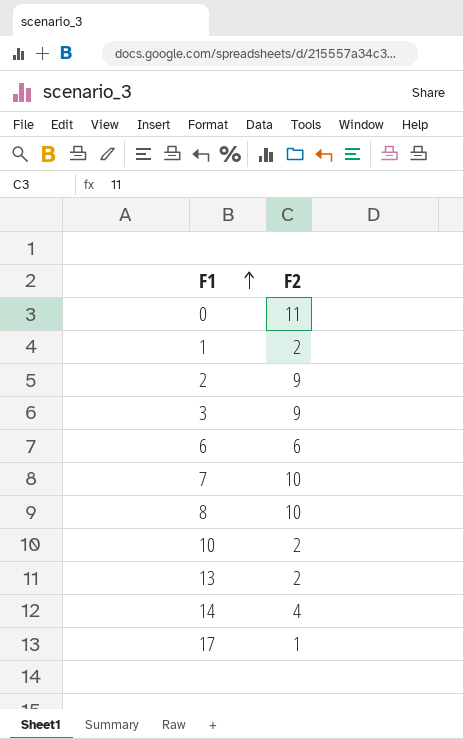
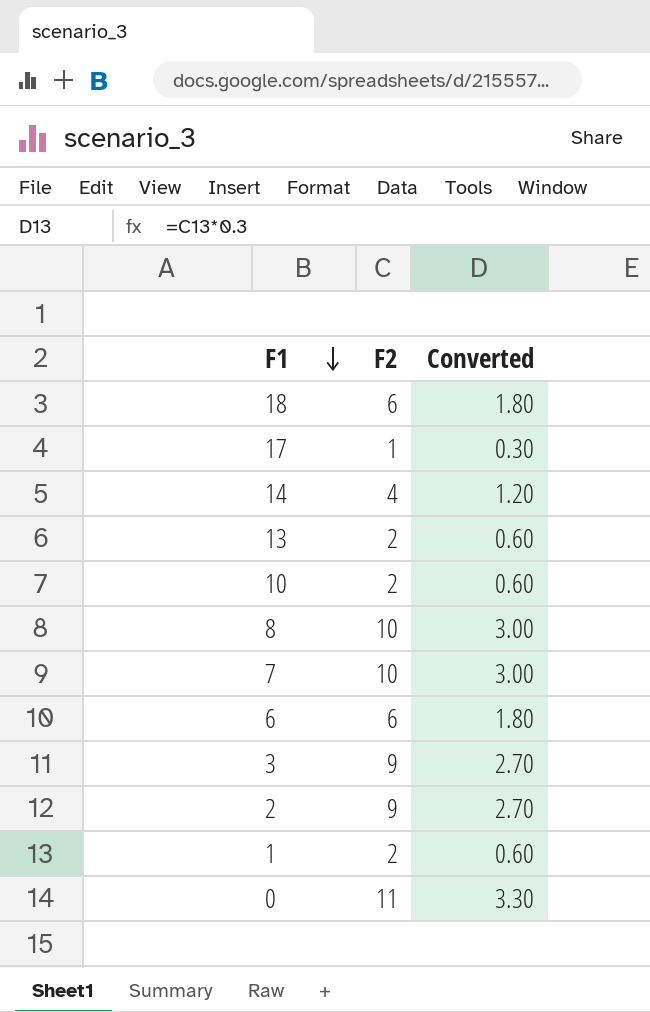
row order: F1 ascending -> F1 descending
column Converted | formula: none -> [F2] * 0.3
row 18: none -> 6 | 1.80

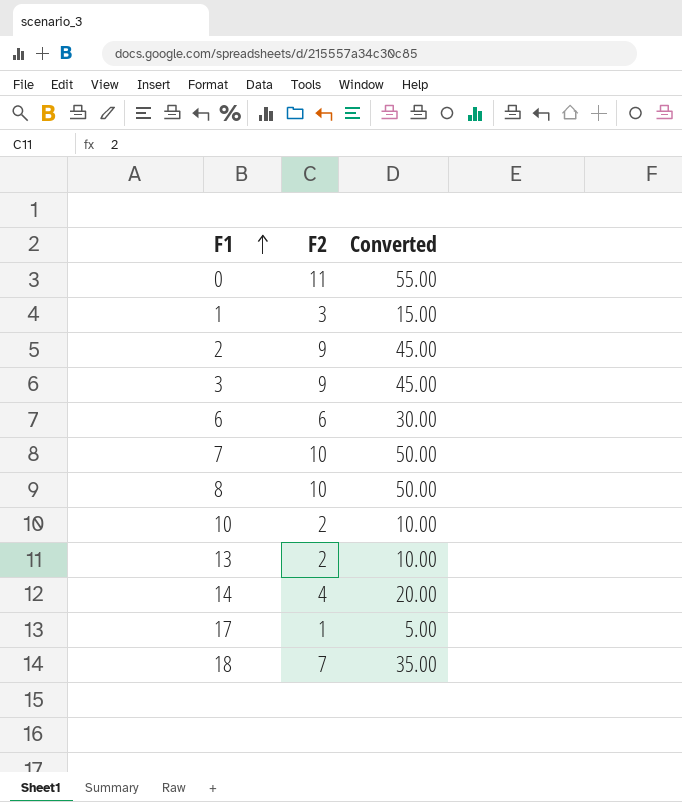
row order: F1 descending -> F1 ascending
column Converted | formula: [F2] * 0.3 -> [F2] * 5
1 | F2: 2 -> 3
18 | F2: 6 -> 7

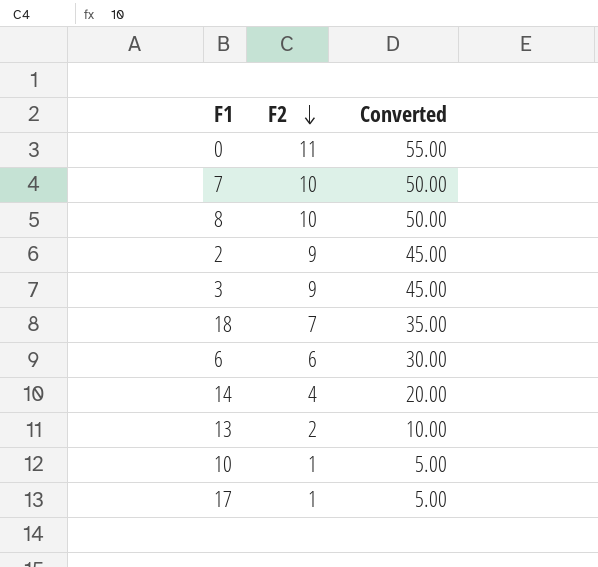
row order: F1 ascending -> F2 descending
row 1: 3 | 15.00 -> none
10 | F2: 2 -> 1
10 | Converted: 10.00 -> 5.00

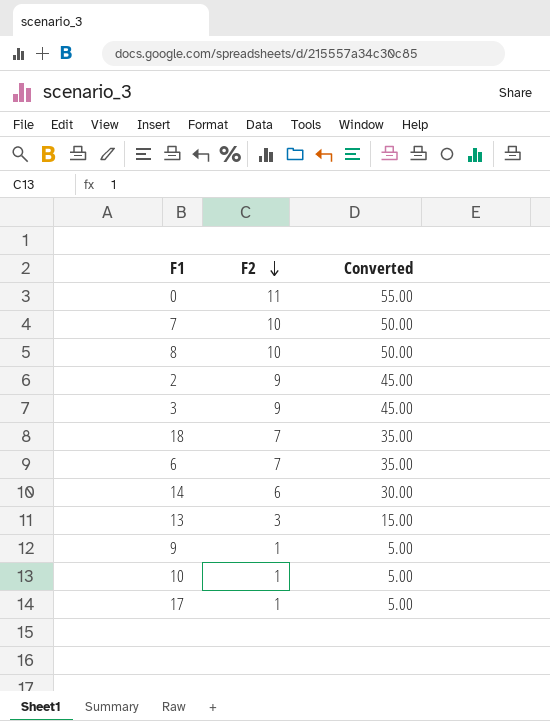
6 | F2: 6 -> 7
6 | Converted: 30.00 -> 35.00
14 | F2: 4 -> 6
14 | Converted: 20.00 -> 30.00
13 | F2: 2 -> 3
13 | Converted: 10.00 -> 15.00
row 9: none -> 1 | 5.00

